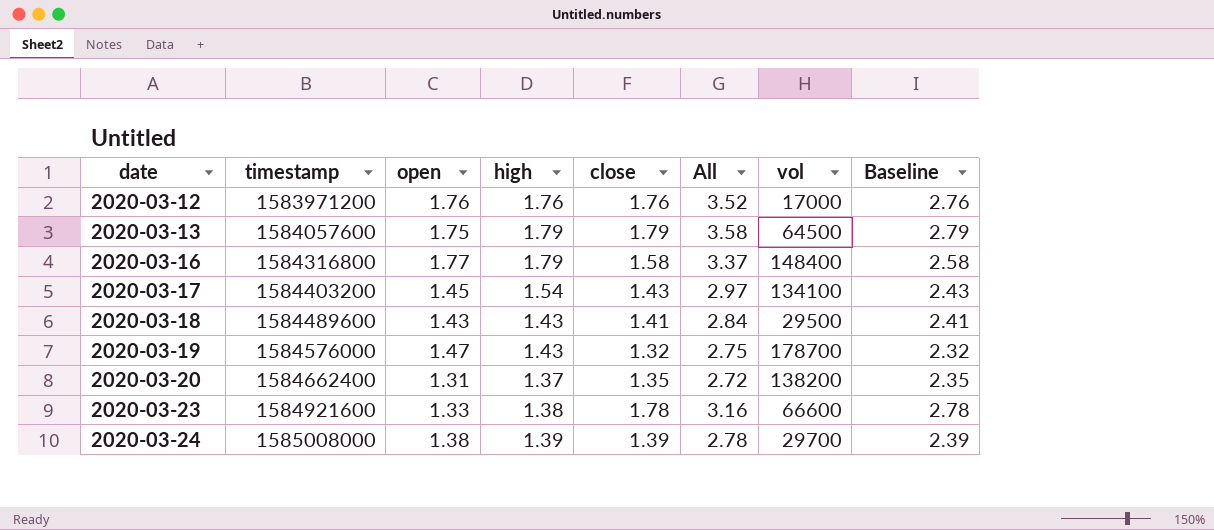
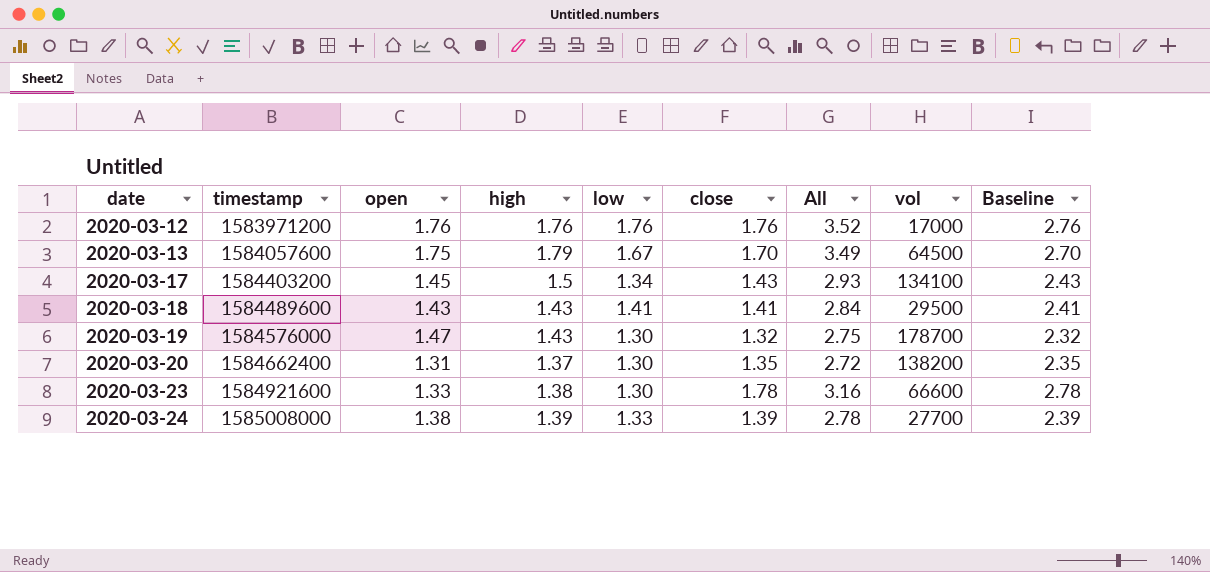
column low | position: none -> 5
row 2020-03-16: 1584316800 | 1.77 | 1.79 | 1.58 | 3.37 | 148400 | 2.58 -> none
2020-03-13 | close: 1.79 -> 1.70
2020-03-13 | All: 3.58 -> 3.49
2020-03-13 | Baseline: 2.79 -> 2.70
2020-03-17 | high: 1.54 -> 1.5
2020-03-17 | All: 2.97 -> 2.93
2020-03-24 | vol: 29700 -> 27700

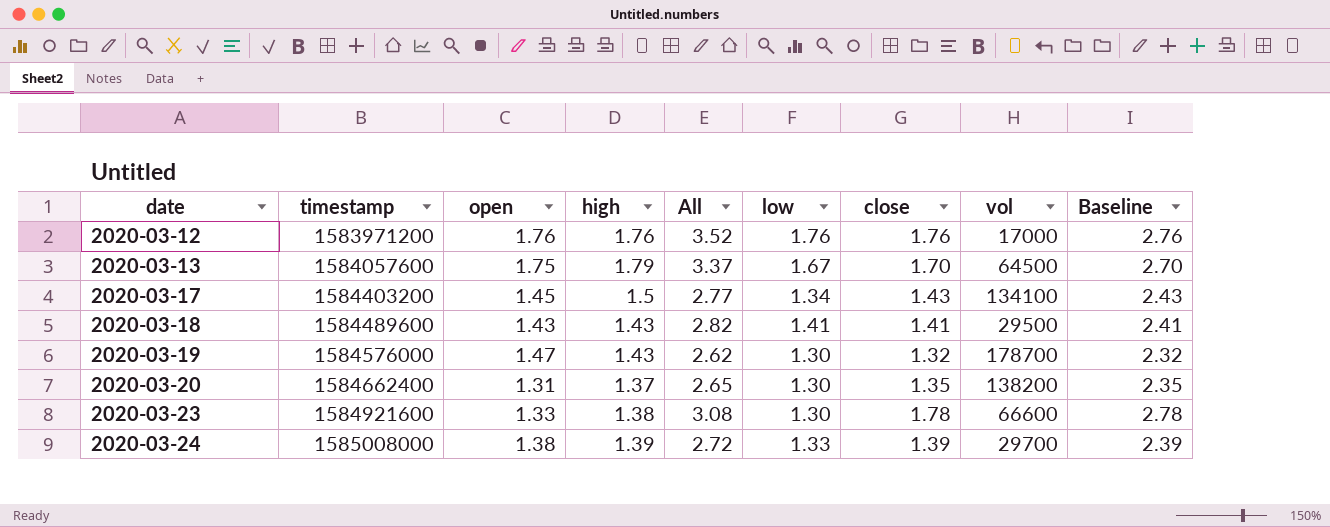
column All | formula: [high] + [close] -> [low] + [close]
column All | position: 7 -> 5
2020-03-24 | vol: 27700 -> 29700

